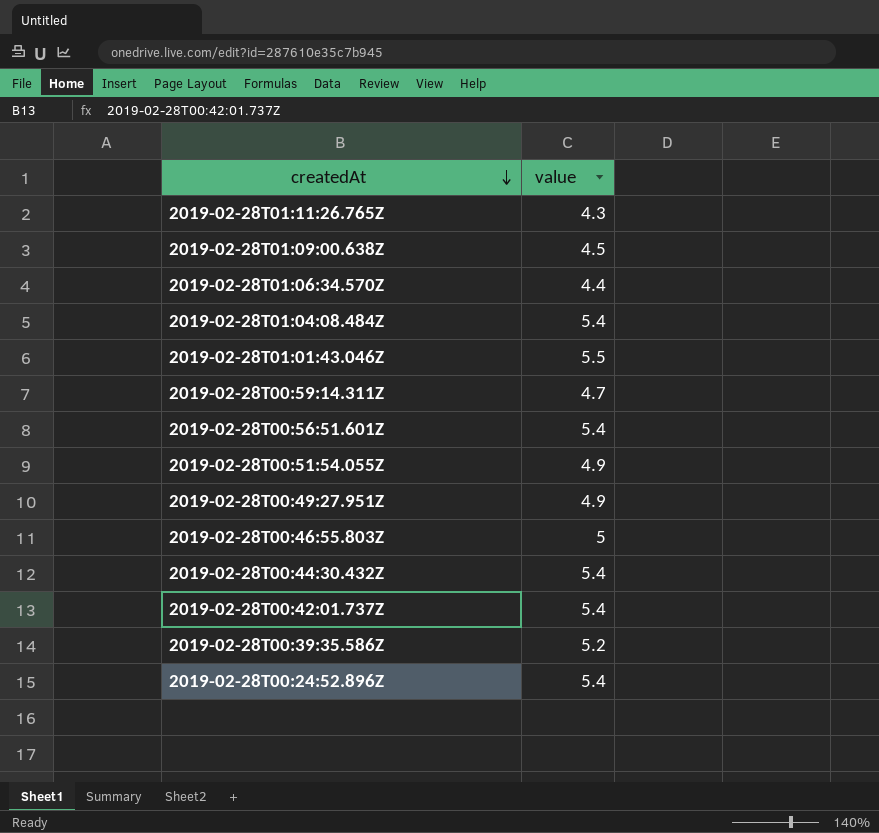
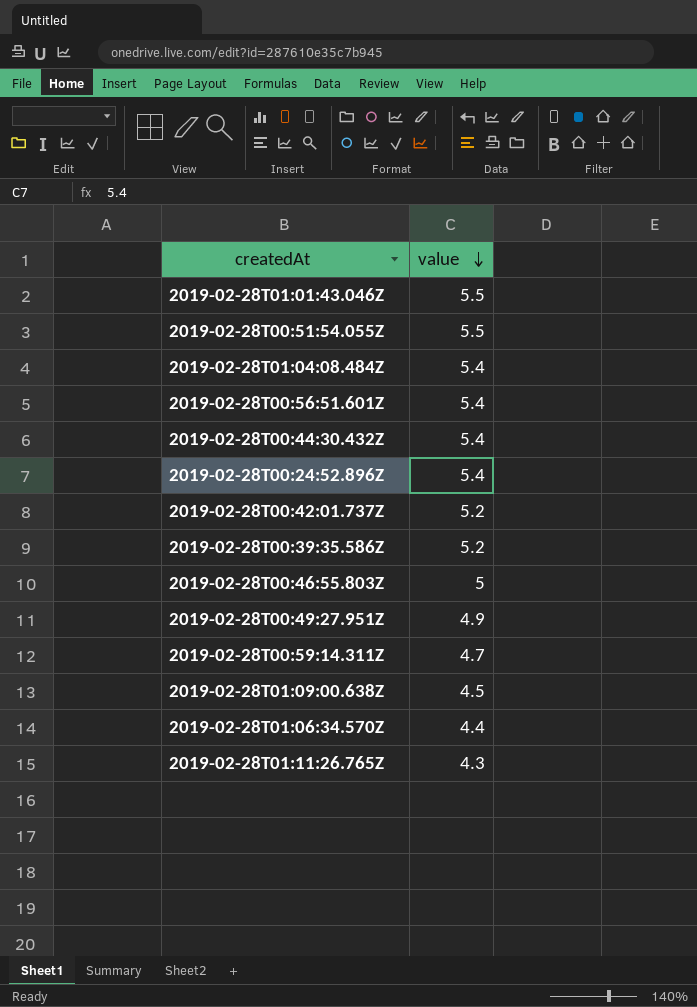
row order: createdAt descending -> value descending
2019-02-28T00:51:54.055Z | value: 4.9 -> 5.5
2019-02-28T00:42:01.737Z | value: 5.4 -> 5.2

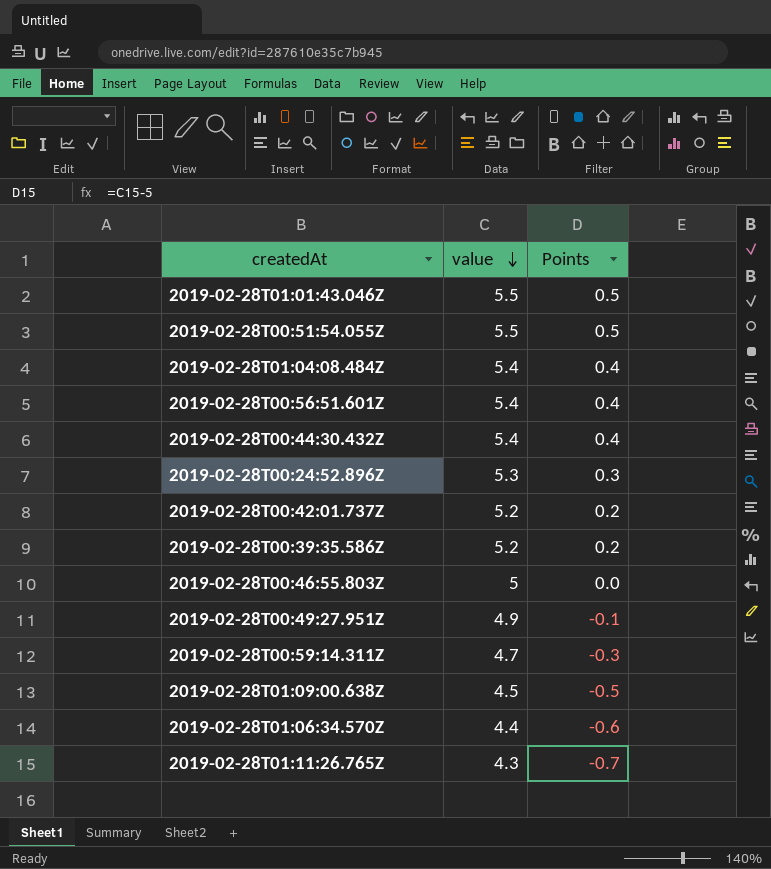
column Points | formula: none -> [value] - 5
2019-02-28T00:24:52.896Z | value: 5.4 -> 5.3

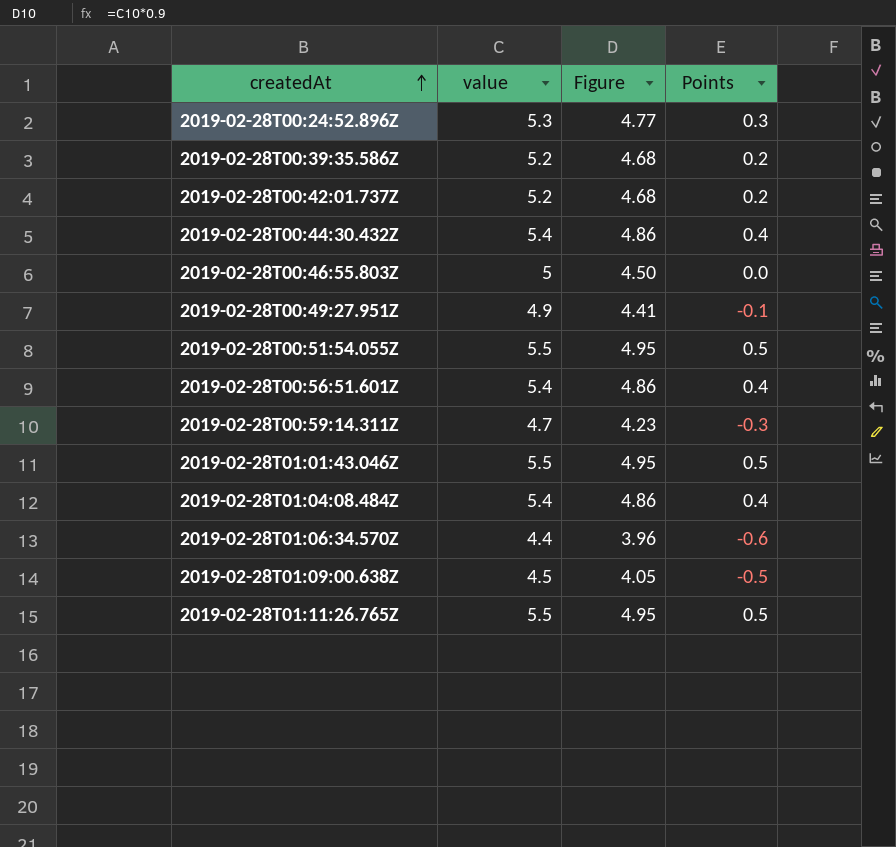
row order: value descending -> createdAt ascending
column Figure | formula: none -> [value] * 0.9
2019-02-28T01:11:26.765Z | value: 4.3 -> 5.5
2019-02-28T01:11:26.765Z | Points: -0.7 -> 0.5

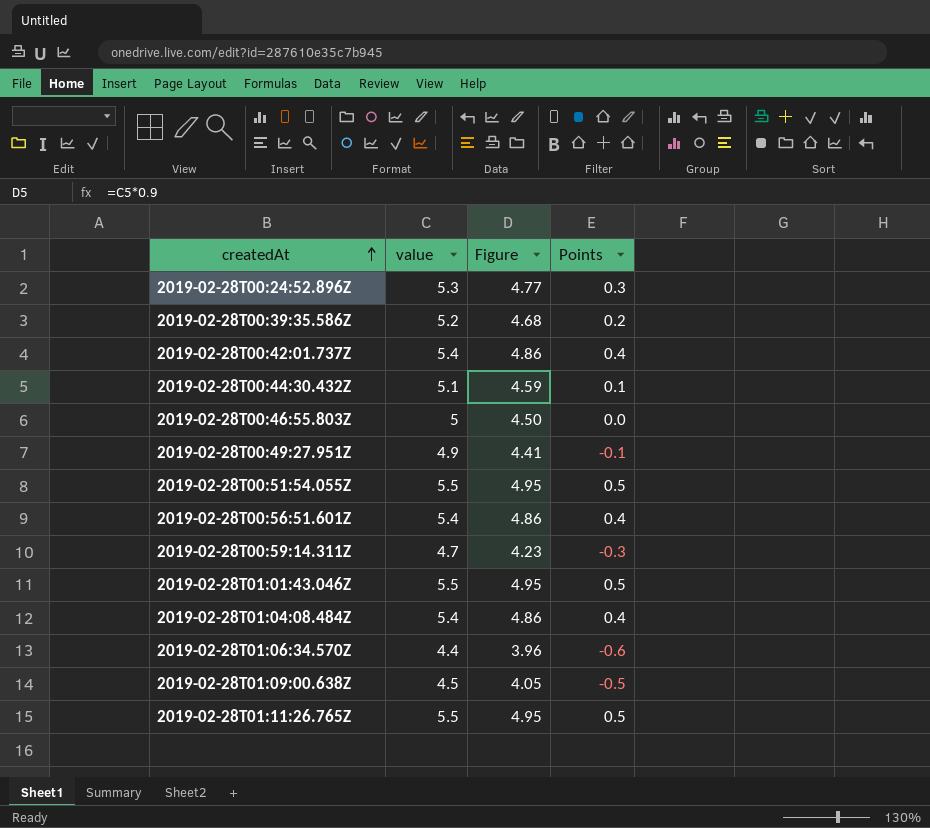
2019-02-28T00:42:01.737Z | value: 5.2 -> 5.4
2019-02-28T00:42:01.737Z | Figure: 4.68 -> 4.86
2019-02-28T00:42:01.737Z | Points: 0.2 -> 0.4
2019-02-28T00:44:30.432Z | value: 5.4 -> 5.1
2019-02-28T00:44:30.432Z | Figure: 4.86 -> 4.59
2019-02-28T00:44:30.432Z | Points: 0.4 -> 0.1

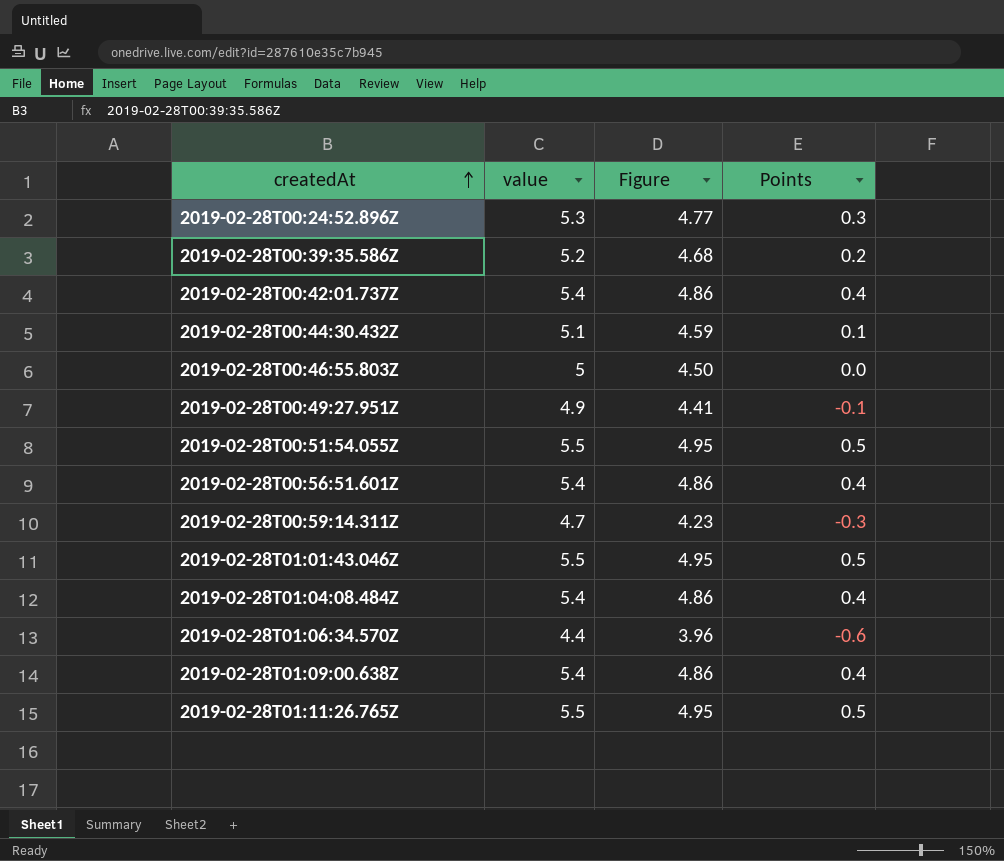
2019-02-28T01:09:00.638Z | value: 4.5 -> 5.4
2019-02-28T01:09:00.638Z | Figure: 4.05 -> 4.86
2019-02-28T01:09:00.638Z | Points: -0.5 -> 0.4

